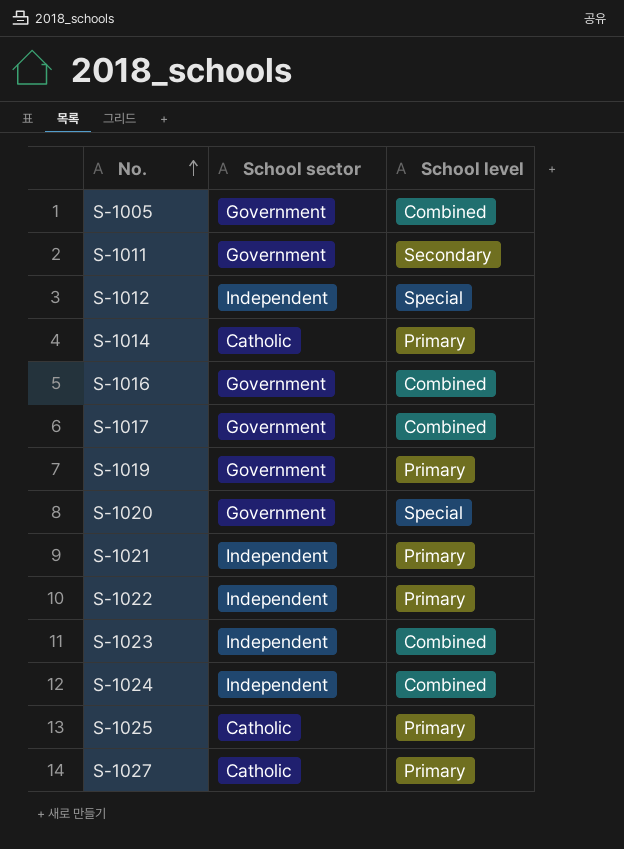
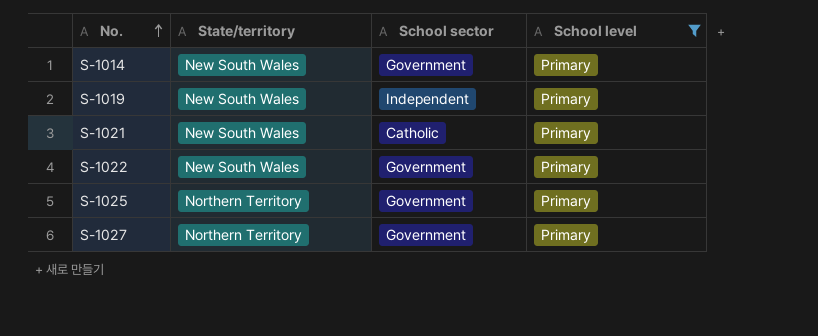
filter: none -> School level = Primary
column State/territory | position: none -> 2
S-1014 | School sector: Catholic -> Government
S-1019 | School sector: Government -> Independent
S-1021 | School sector: Independent -> Catholic
S-1022 | School sector: Independent -> Government
S-1025 | School sector: Catholic -> Government
S-1027 | School sector: Catholic -> Government

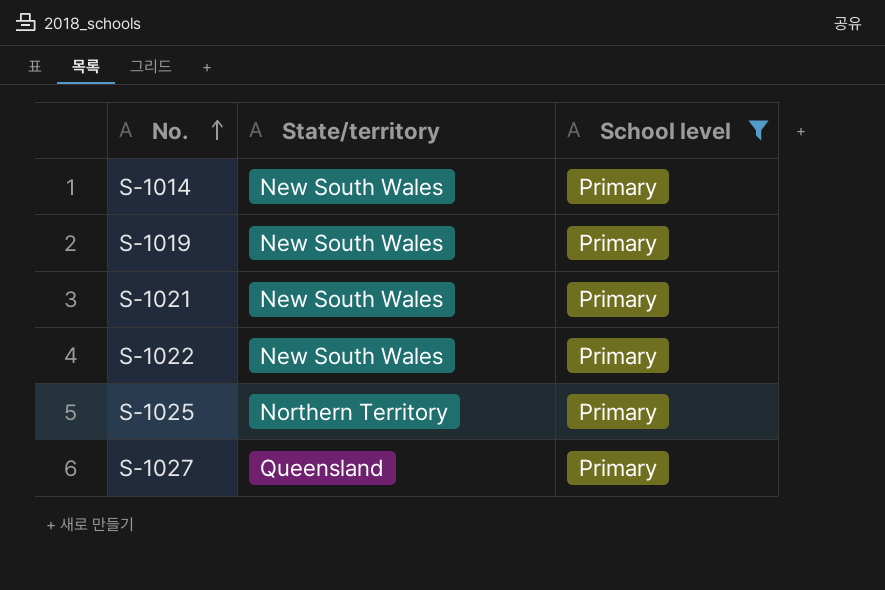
column School sector | position: 3 -> none
S-1027 | State/territory: Northern Territory -> Queensland

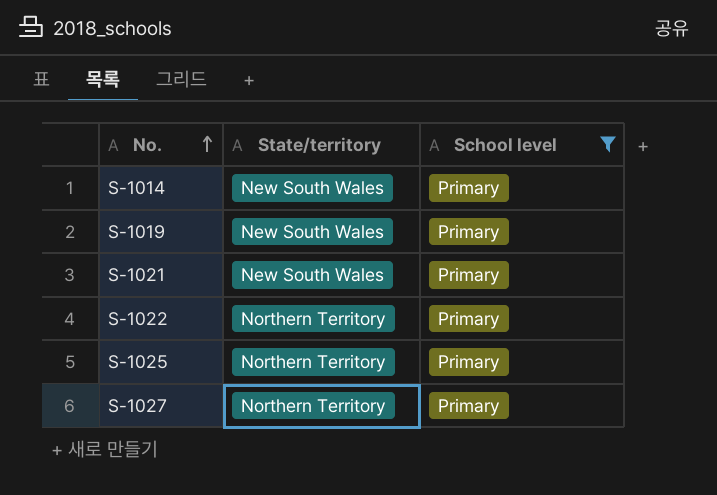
S-1022 | State/territory: New South Wales -> Northern Territory
S-1027 | State/territory: Queensland -> Northern Territory

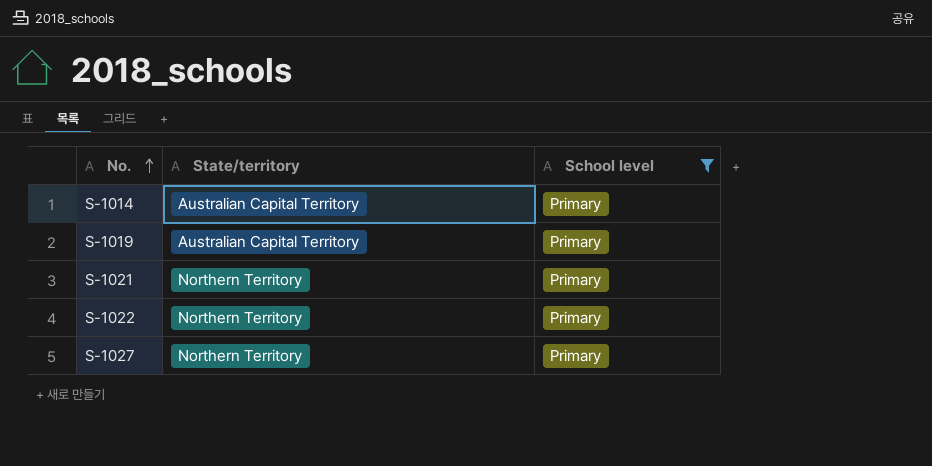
row S-1025: Northern Territory | Primary -> none
S-1014 | State/territory: New South Wales -> Australian Capital Territory
S-1019 | State/territory: New South Wales -> Australian Capital Territory
S-1021 | State/territory: New South Wales -> Northern Territory

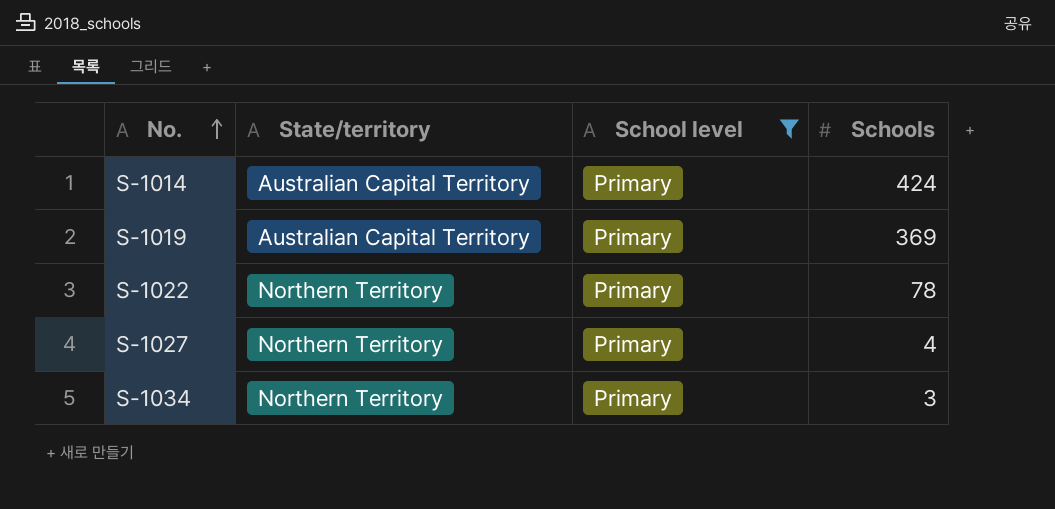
column Schools | position: none -> 4
row S-1021: Northern Territory | Primary -> none
row S-1034: none -> Northern Territory | Primary | 3

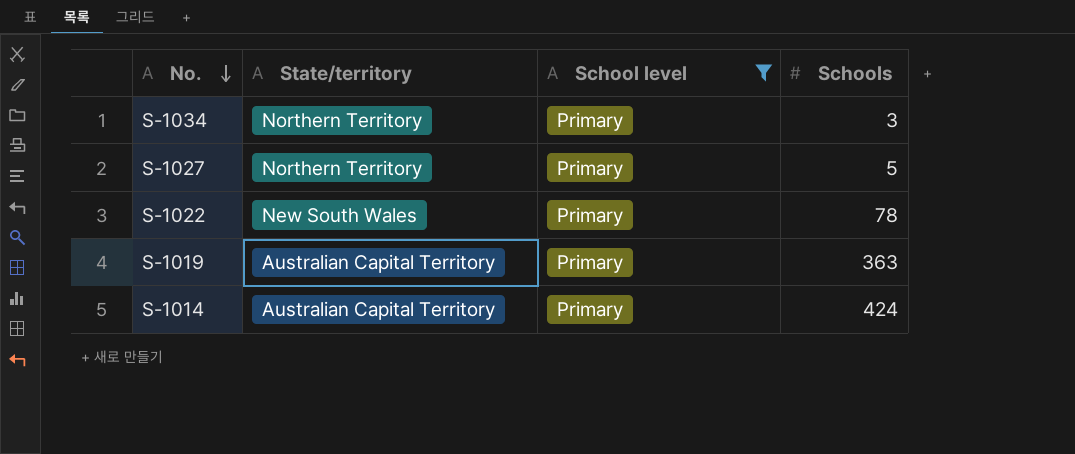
row order: No. ascending -> No. descending
S-1027 | Schools: 4 -> 5
S-1022 | State/territory: Northern Territory -> New South Wales
S-1019 | Schools: 369 -> 363

